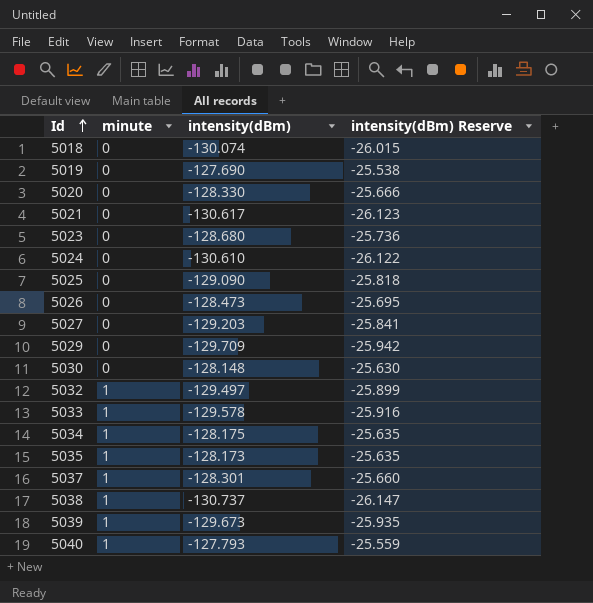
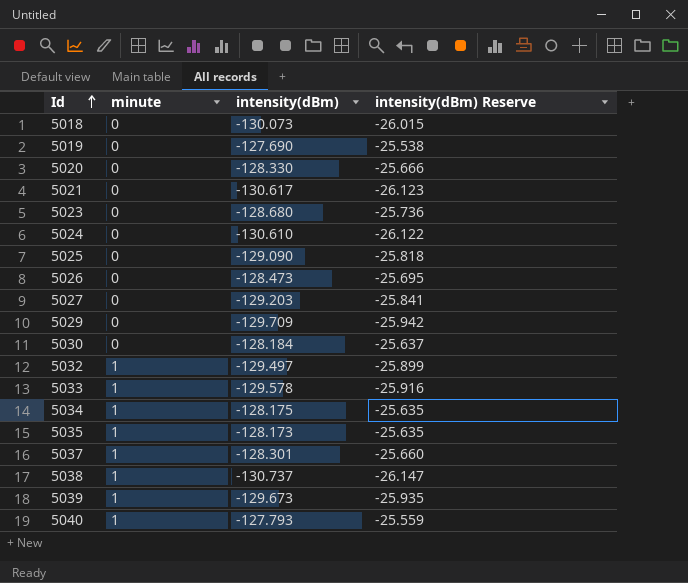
5018 | intensity(dBm): -130.074 -> -130.073
5030 | intensity(dBm): -128.148 -> -128.184
5030 | intensity(dBm) Reserve: -25.630 -> -25.637

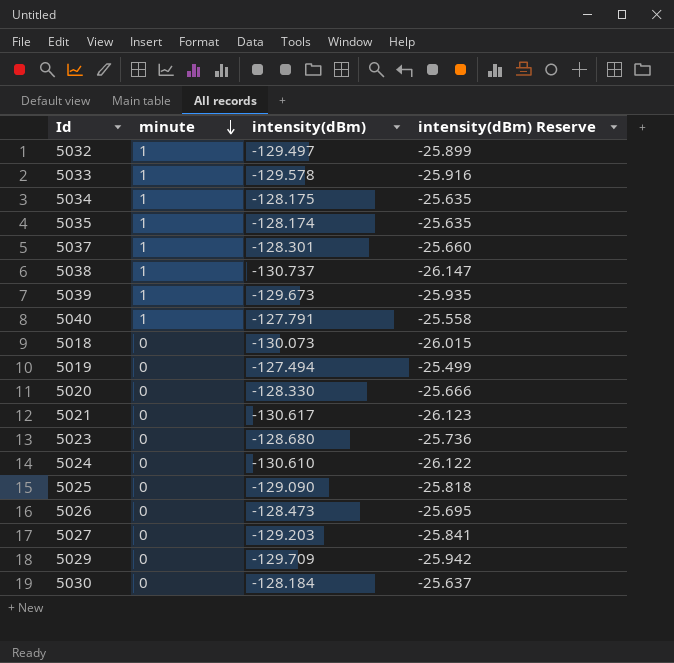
row order: Id ascending -> minute descending
5035 | intensity(dBm): -128.173 -> -128.174
5040 | intensity(dBm): -127.793 -> -127.791
5040 | intensity(dBm) Reserve: -25.559 -> -25.558
5019 | intensity(dBm): -127.690 -> -127.494
5019 | intensity(dBm) Reserve: -25.538 -> -25.499

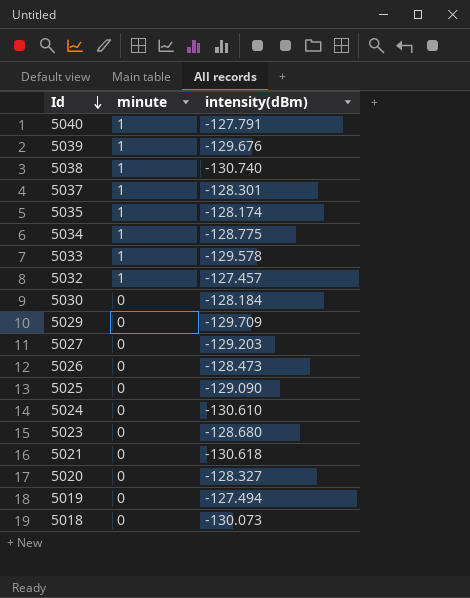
row order: minute descending -> Id descending
column intensity(dBm) Reserve | formula: [intensity(dBm)] * 0.2 -> none
5039 | intensity(dBm): -129.673 -> -129.676
5038 | intensity(dBm): -130.737 -> -130.740
5034 | intensity(dBm): -128.175 -> -128.775
5032 | intensity(dBm): -129.497 -> -127.457
5021 | intensity(dBm): -130.617 -> -130.618
5020 | intensity(dBm): -128.330 -> -128.327

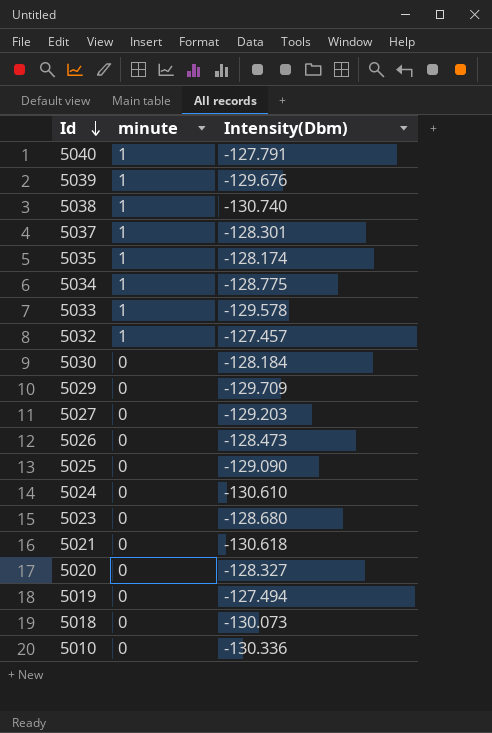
column name: intensity(dBm) -> Intensity(Dbm)
row 5010: none -> 0 | -130.336

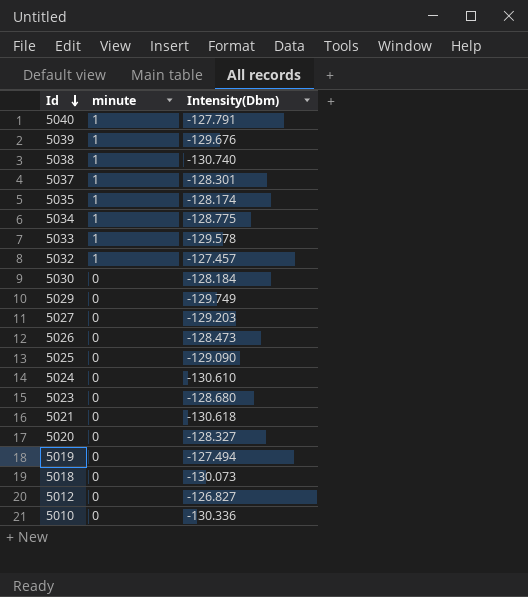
5029 | Intensity(Dbm): -129.709 -> -129.749
row 5012: none -> 0 | -126.827

